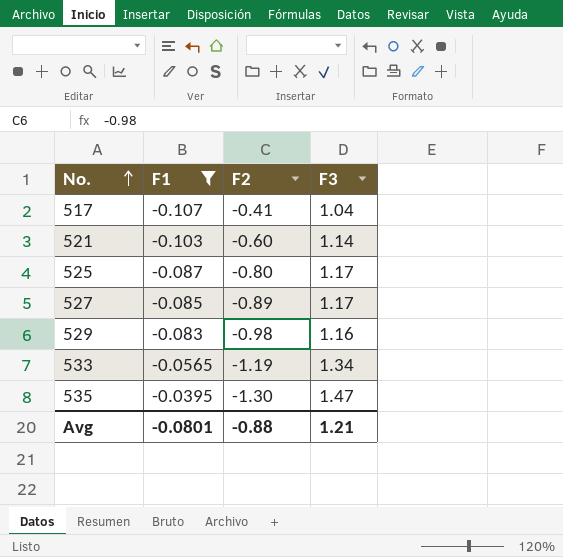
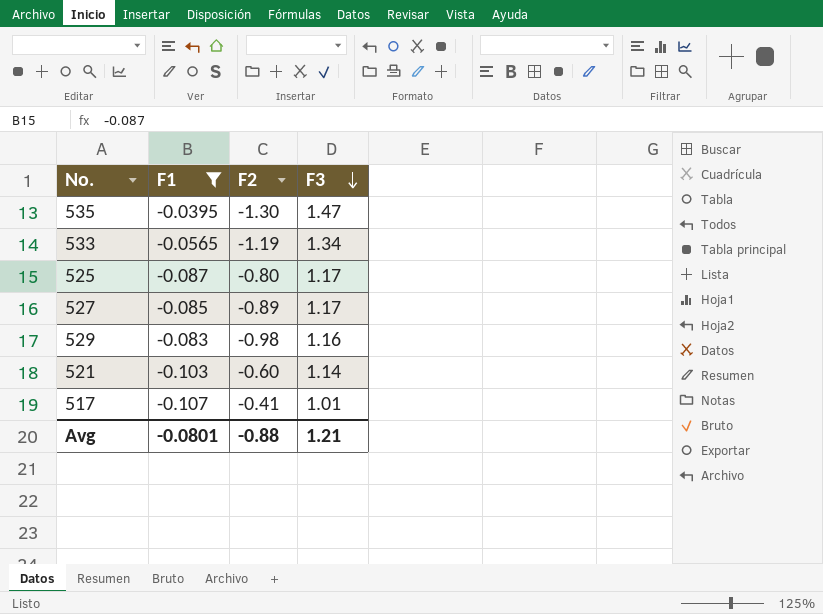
row order: No. ascending -> F3 descending
517 | F3: 1.04 -> 1.01

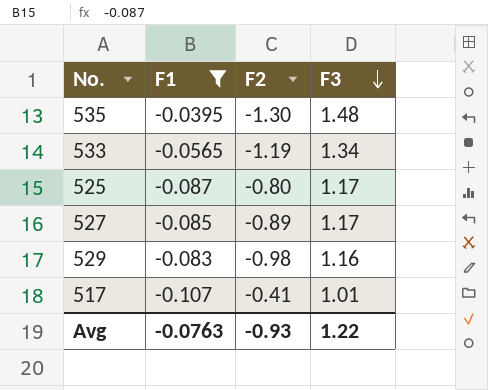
row 521: -0.103 | -0.60 | 1.14 -> none
535 | F3: 1.47 -> 1.48
Avg | F1: -0.0801 -> -0.0763
Avg | F2: -0.88 -> -0.93
Avg | F3: 1.21 -> 1.22

